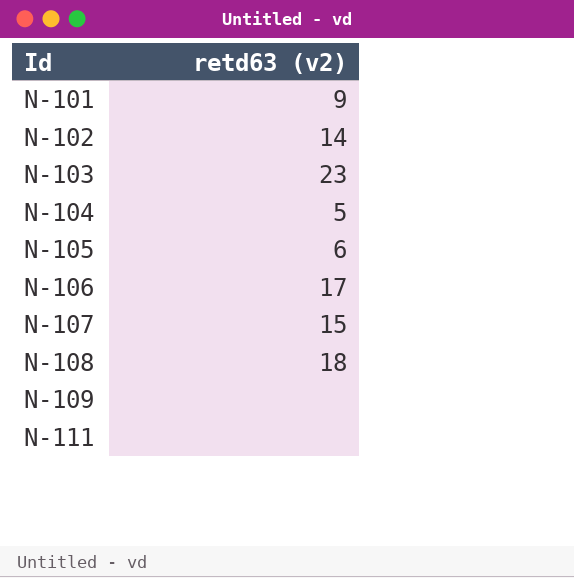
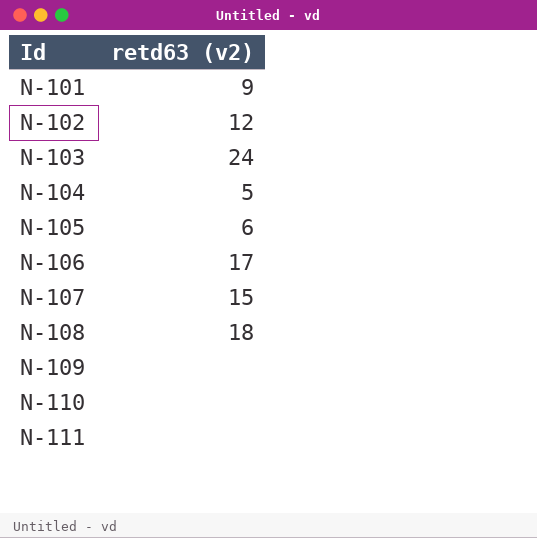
N-102 | retd63 (v2): 14 -> 12
N-103 | retd63 (v2): 23 -> 24
row N-110: none -> none

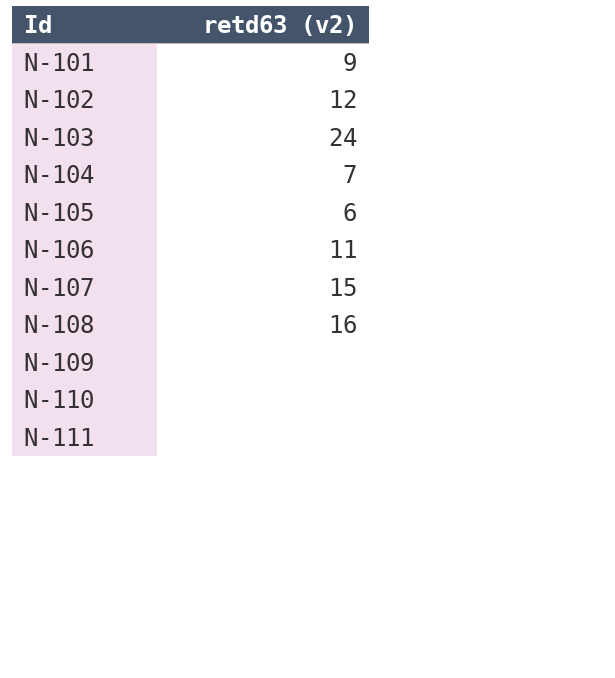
N-104 | retd63 (v2): 5 -> 7
N-106 | retd63 (v2): 17 -> 11
N-108 | retd63 (v2): 18 -> 16

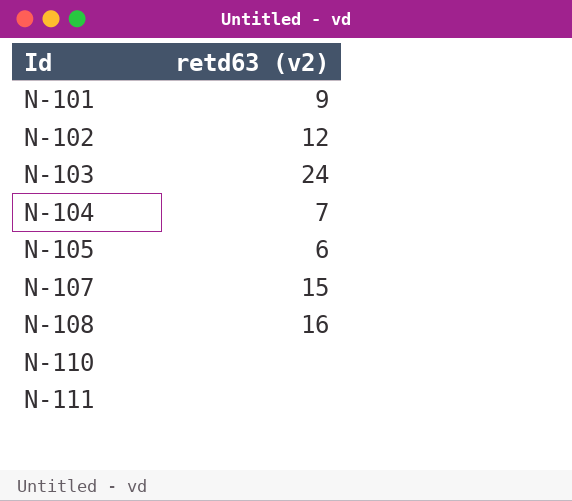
row N-106: 11 -> none
row N-109: none -> none

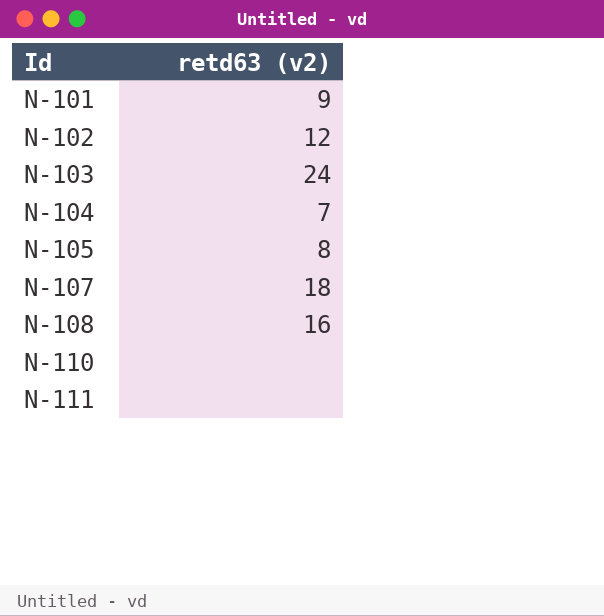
N-105 | retd63 (v2): 6 -> 8
N-107 | retd63 (v2): 15 -> 18

